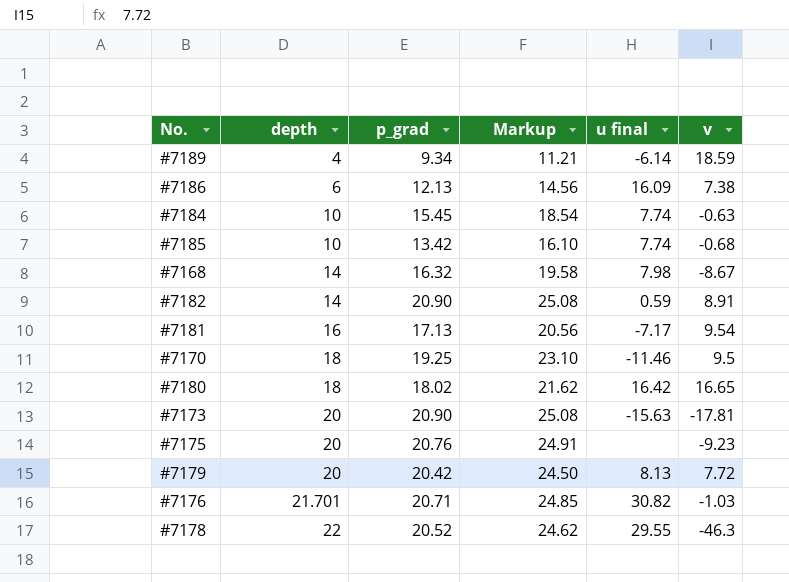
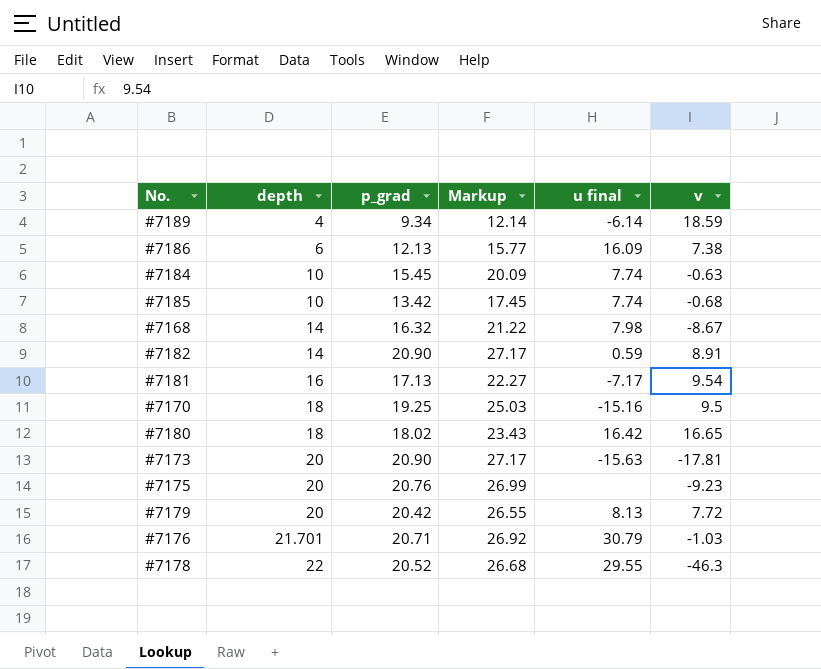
column Markup | formula: [p_grad] * 1.2 -> [p_grad] * 1.3
#7170 | u final: -11.46 -> -15.16
#7176 | u final: 30.82 -> 30.79

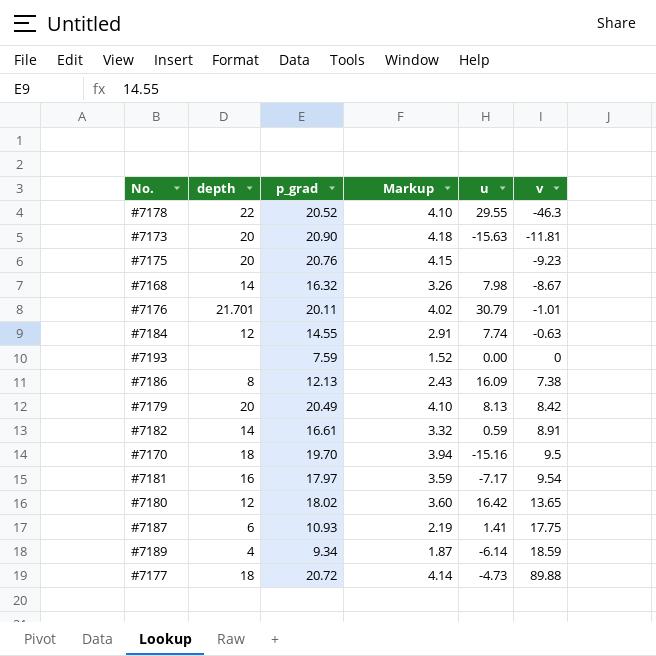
row order: depth ascending -> v ascending
column Markup | formula: [p_grad] * 1.3 -> [p_grad] * 0.2
column name: u final -> u
row #7185: 10 | 13.42 | 17.45 | 7.74 | -0.68 -> none
#7173 | v: -17.81 -> -11.81
#7176 | p_grad: 20.71 -> 20.11
#7176 | v: -1.03 -> -1.01
#7184 | depth: 10 -> 12
#7184 | p_grad: 15.45 -> 14.55
row #7193: none -> none | 7.59 | 1.52 | 0.00 | 0
#7186 | depth: 6 -> 8
#7179 | p_grad: 20.42 -> 20.49
#7179 | v: 7.72 -> 8.42
#7182 | p_grad: 20.90 -> 16.61
#7170 | p_grad: 19.25 -> 19.70
#7181 | p_grad: 17.13 -> 17.97
#7180 | depth: 18 -> 12
#7180 | v: 16.65 -> 13.65
row #7187: none -> 6 | 10.93 | 2.19 | 1.41 | 17.75
row #7177: none -> 18 | 20.72 | 4.14 | -4.73 | 89.88

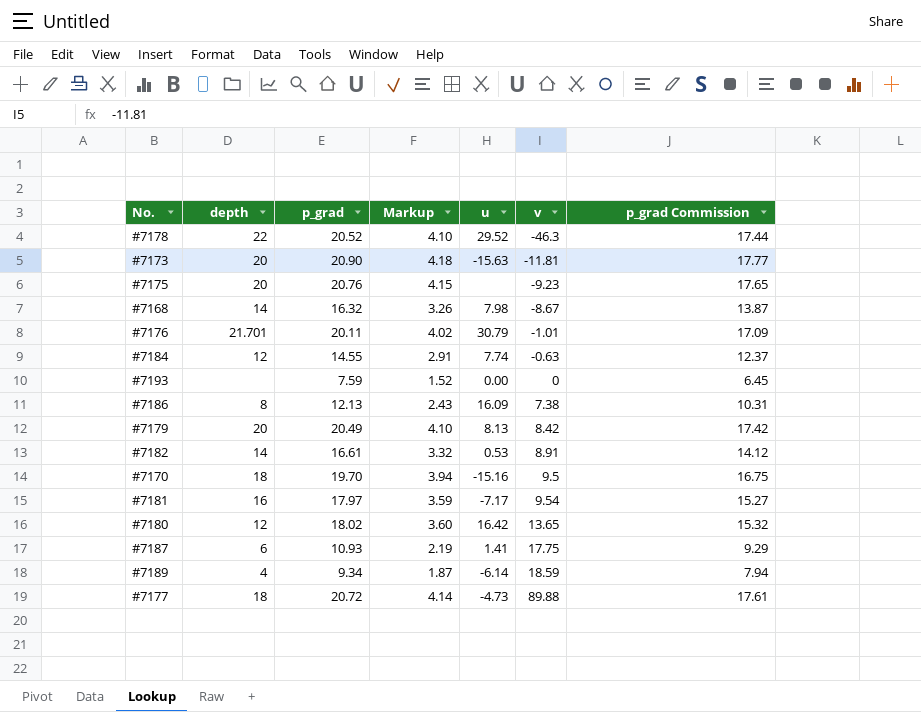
column p_grad Commission | formula: none -> [p_grad] * 0.85
#7178 | u: 29.55 -> 29.52
#7182 | u: 0.59 -> 0.53

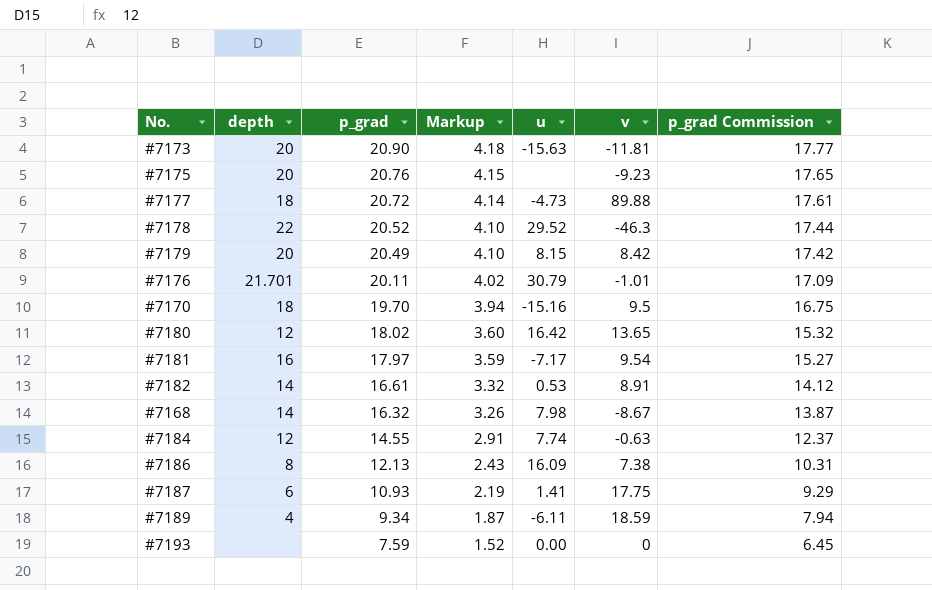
row order: v ascending -> p_grad descending
#7179 | u: 8.13 -> 8.15
#7189 | u: -6.14 -> -6.11

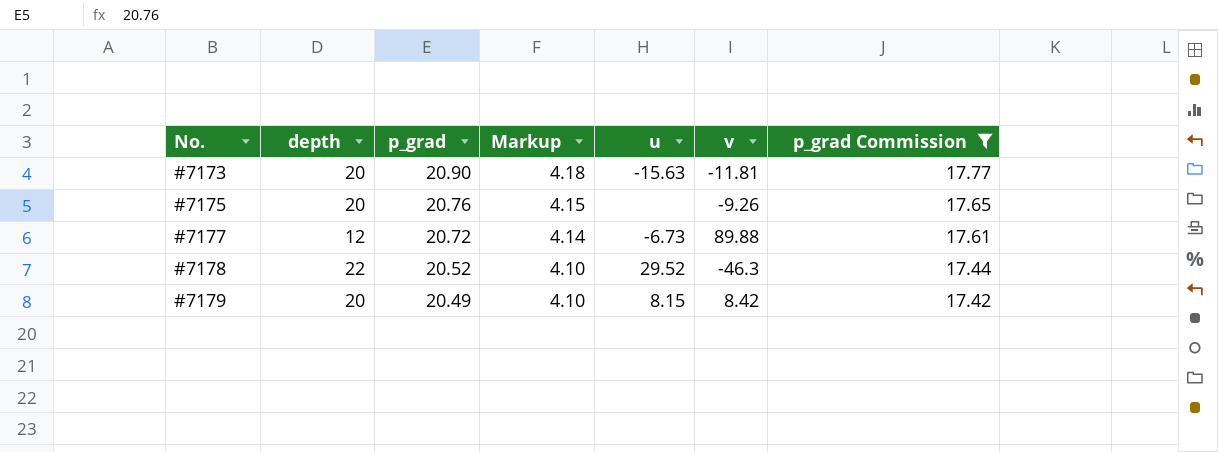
filter: none -> p_grad Commission >= 17.42
#7175 | v: -9.23 -> -9.26
#7177 | depth: 18 -> 12
#7177 | u: -4.73 -> -6.73

